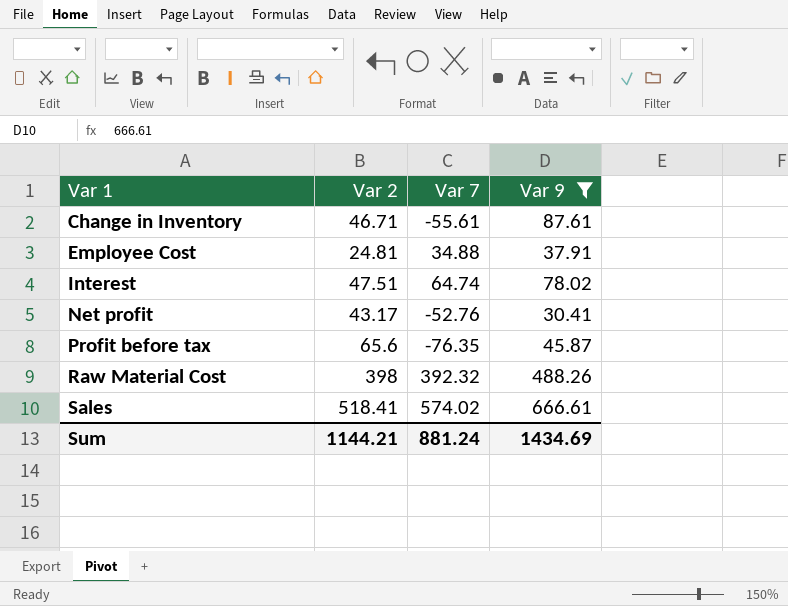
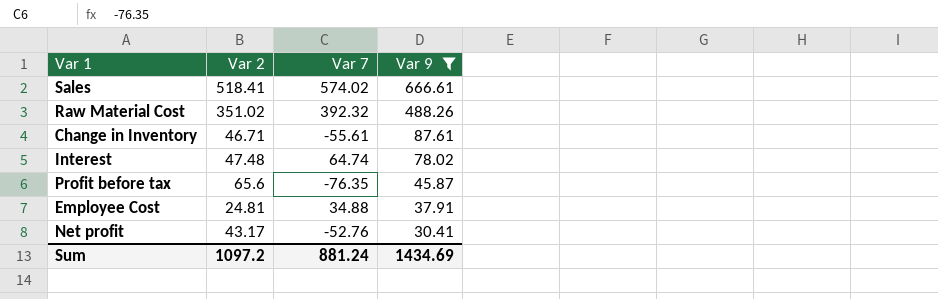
row order: Var 1 ascending -> Var 9 descending
Raw Material Cost | Var 2: 398 -> 351.02
Interest | Var 2: 47.51 -> 47.48
Sum | Var 2: 1144.21 -> 1097.2

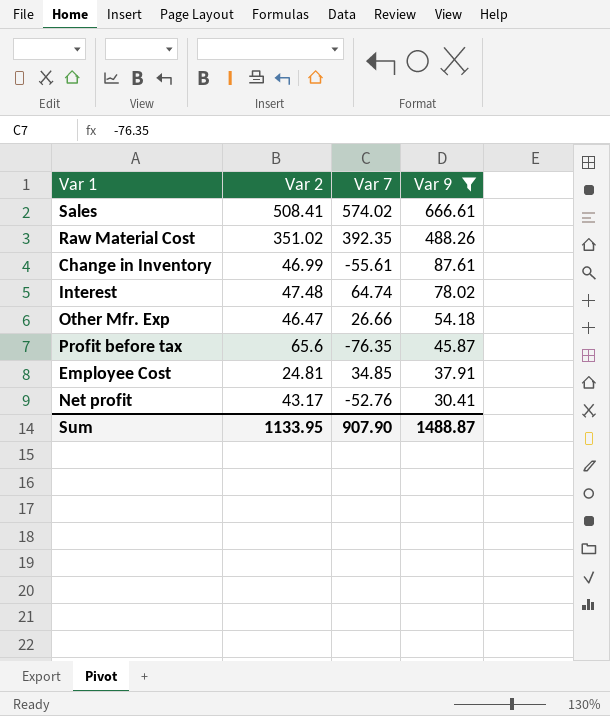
Sales | Var 2: 518.41 -> 508.41
Raw Material Cost | Var 7: 392.32 -> 392.35
Change in Inventory | Var 2: 46.71 -> 46.99
row Other Mfr. Exp: none -> 46.47 | 26.66 | 54.18
Employee Cost | Var 7: 34.88 -> 34.85
Sum | Var 2: 1097.2 -> 1133.95
Sum | Var 7: 881.24 -> 907.90
Sum | Var 9: 1434.69 -> 1488.87

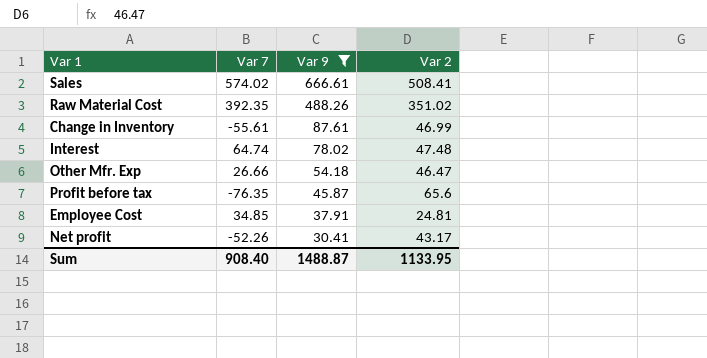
column Var 2 | position: 2 -> 4
Net profit | Var 7: -52.76 -> -52.26
Sum | Var 7: 907.90 -> 908.40

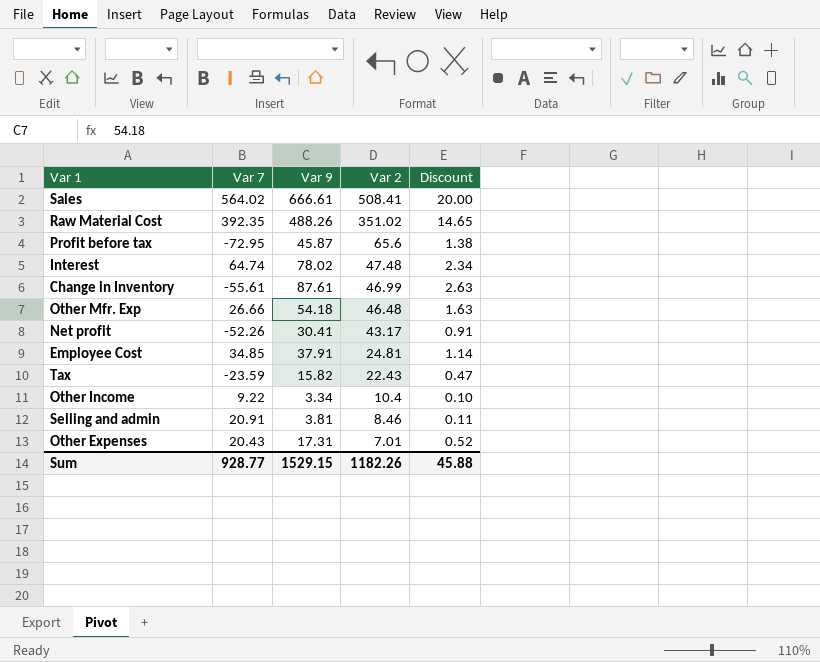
filter: Var 9 >= 30.41 -> none
row order: Var 9 descending -> Var 2 descending
column Discount | formula: none -> [Var 9] * 0.03
Sales | Var 7: 574.02 -> 564.02
Profit before tax | Var 7: -76.35 -> -72.95
Other Mfr. Exp | Var 2: 46.47 -> 46.48
Sum | Var 7: 908.40 -> 928.77
Sum | Var 9: 1488.87 -> 1529.15
Sum | Var 2: 1133.95 -> 1182.26

